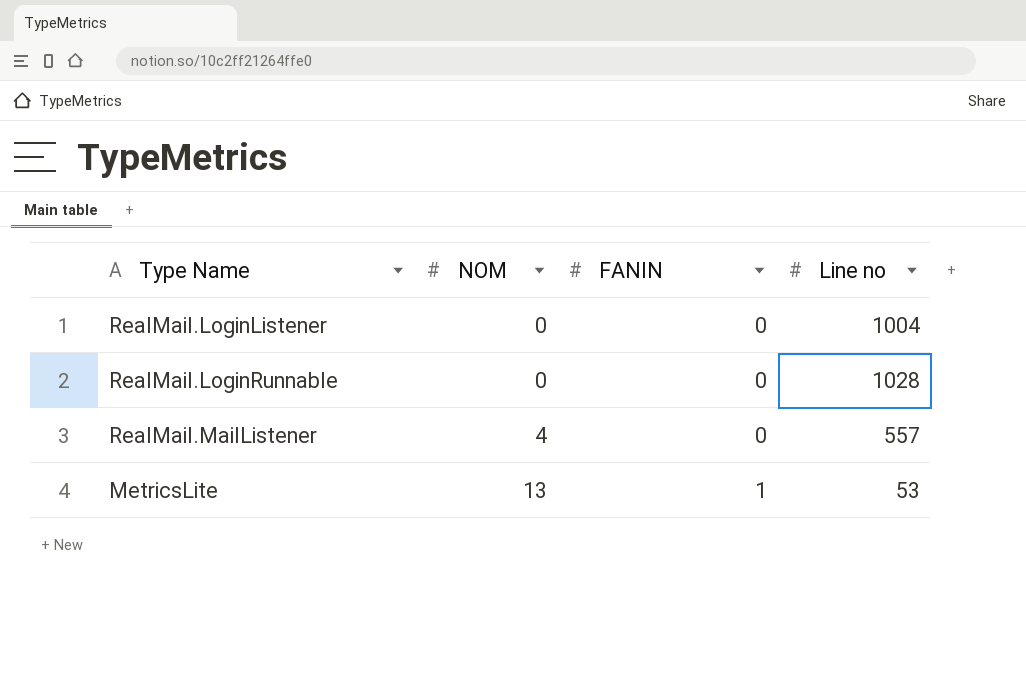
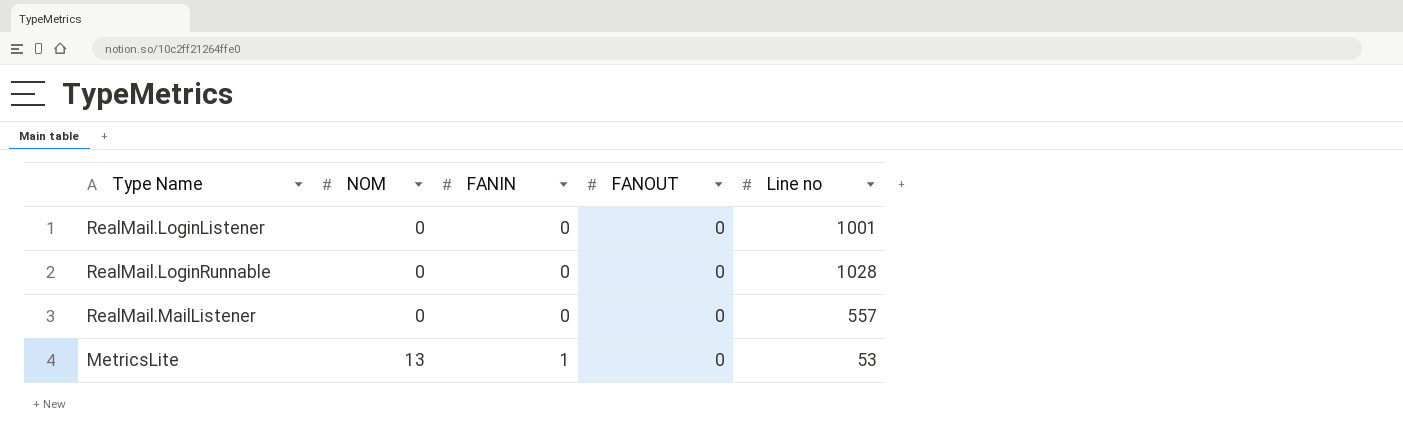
column FANOUT | position: none -> 4
RealMail.LoginListener | Line no: 1004 -> 1001
RealMail.MailListener | NOM: 4 -> 0

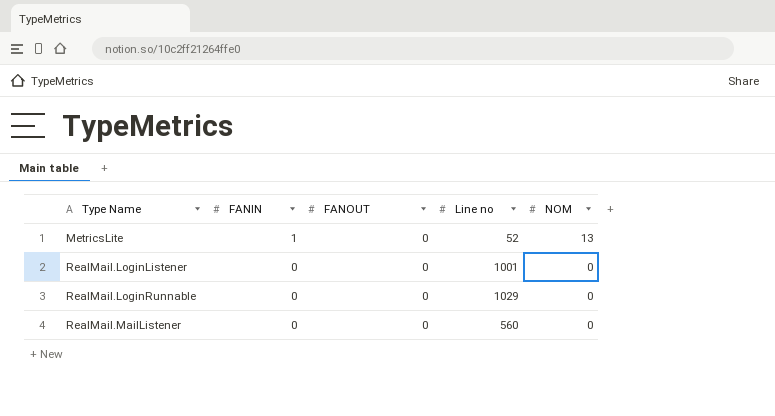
row order: NOM ascending -> Type Name ascending
column NOM | position: 2 -> 5
MetricsLite | Line no: 53 -> 52
RealMail.LoginRunnable | Line no: 1028 -> 1029
RealMail.MailListener | Line no: 557 -> 560

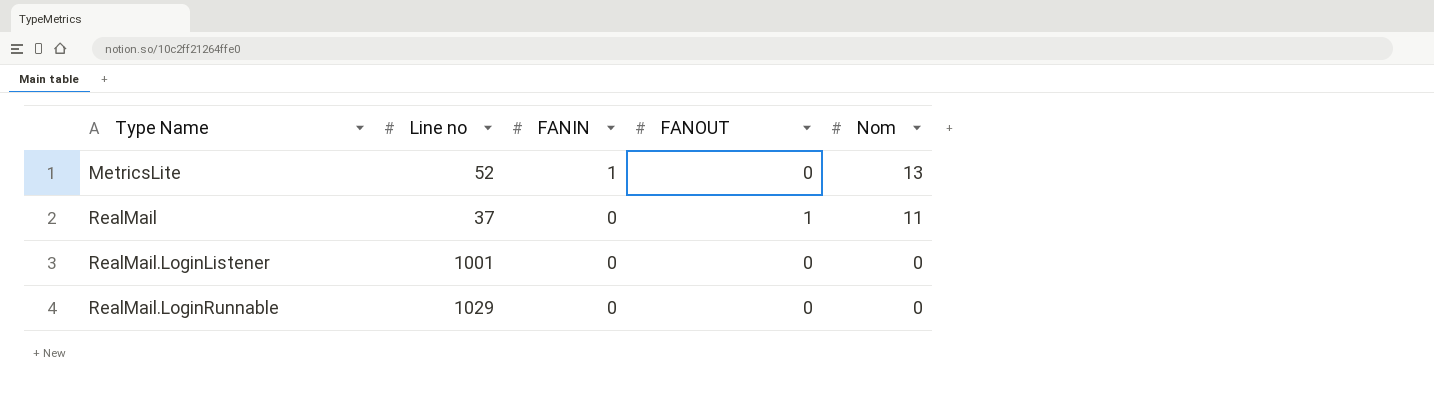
column Line no | position: 4 -> 2
column name: NOM -> Nom
row RealMail.MailListener: 0 | 0 | 560 | 0 -> none
row RealMail: none -> 37 | 0 | 1 | 11

